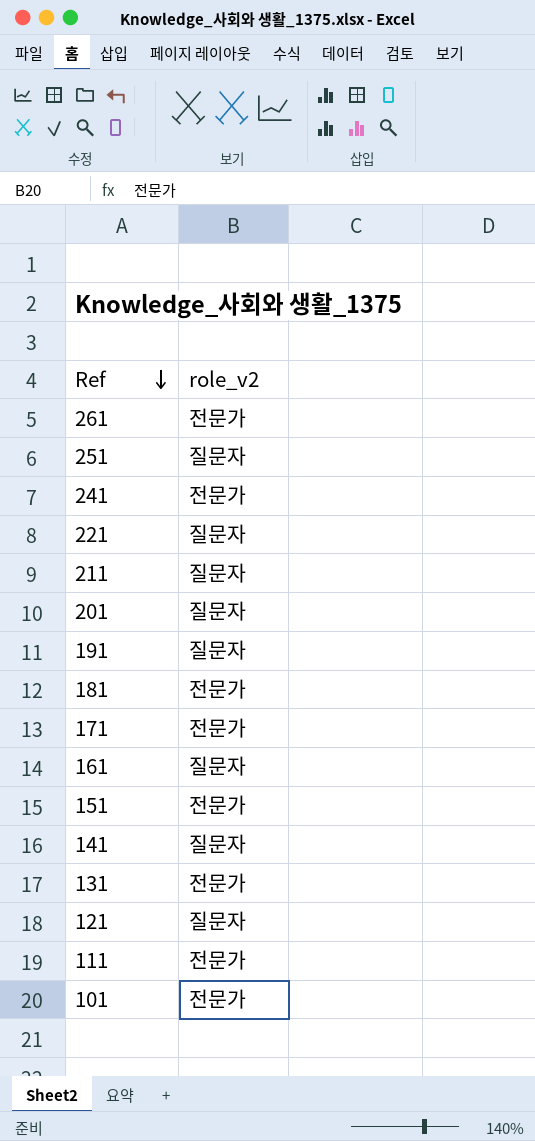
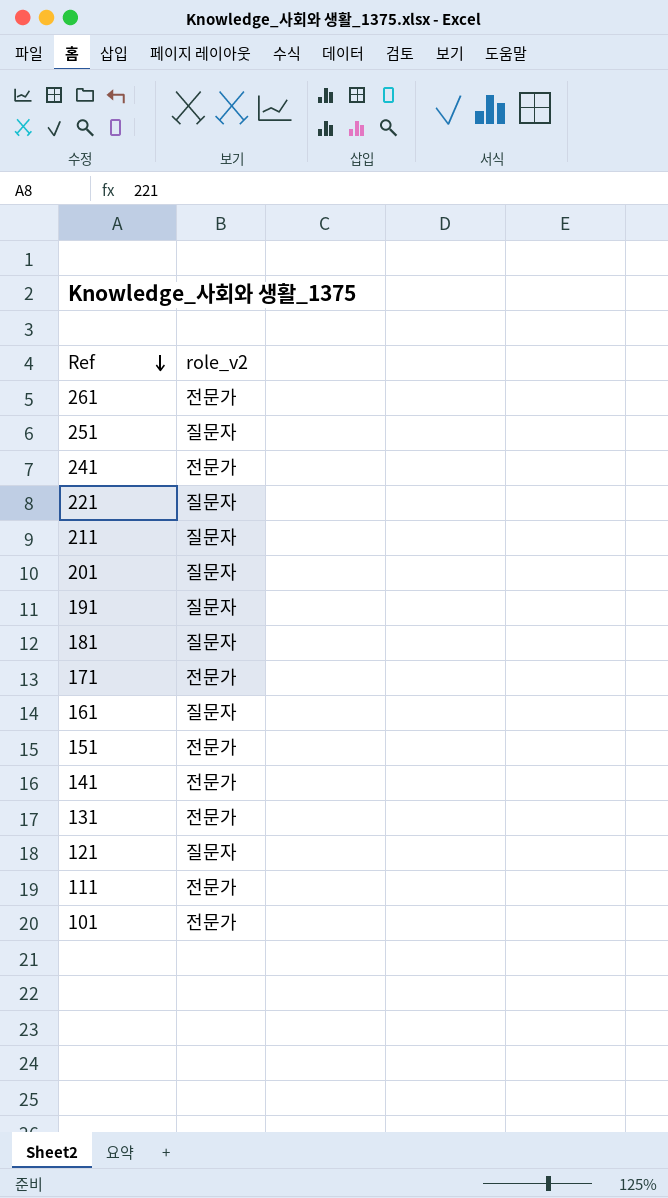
181 | role_v2: 전문가 -> 질문자
141 | role_v2: 질문자 -> 전문가

